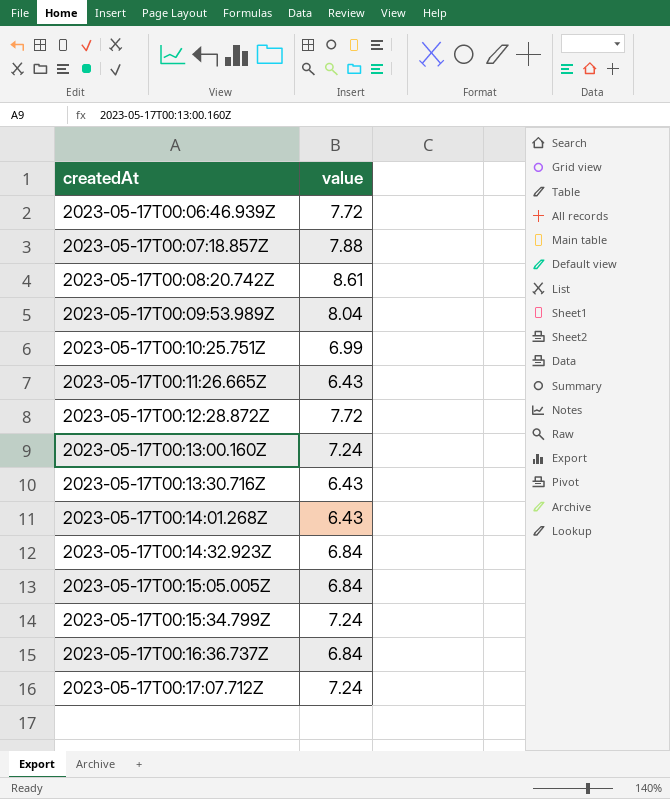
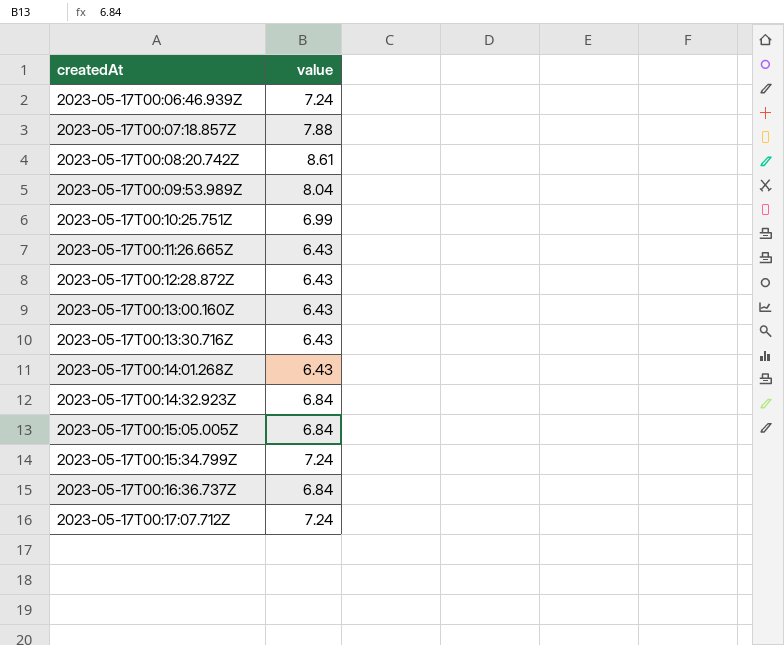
2023-05-17T00:06:46.939Z | value: 7.72 -> 7.24
2023-05-17T00:12:28.872Z | value: 7.72 -> 6.43
2023-05-17T00:13:00.160Z | value: 7.24 -> 6.43

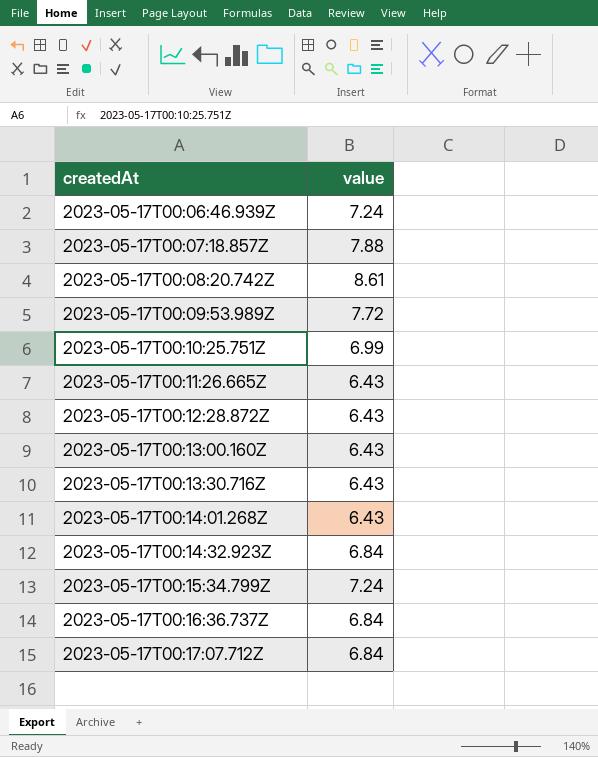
row 2023-05-17T00:15:05.005Z: 6.84 -> none
2023-05-17T00:09:53.989Z | value: 8.04 -> 7.72
2023-05-17T00:17:07.712Z | value: 7.24 -> 6.84

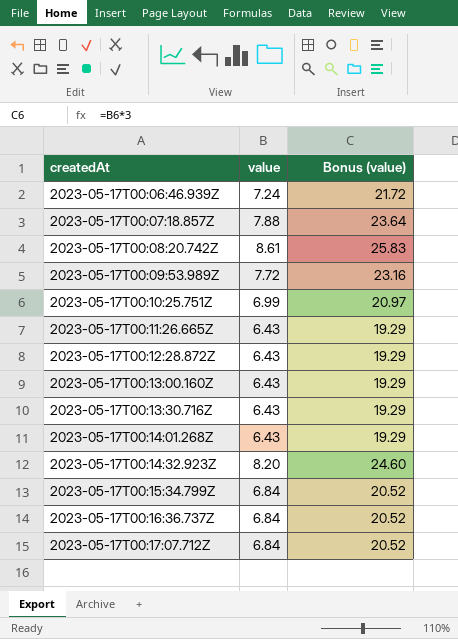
column Bonus (value) | formula: none -> [value] * 3
2023-05-17T00:14:32.923Z | value: 6.84 -> 8.20
2023-05-17T00:15:34.799Z | value: 7.24 -> 6.84

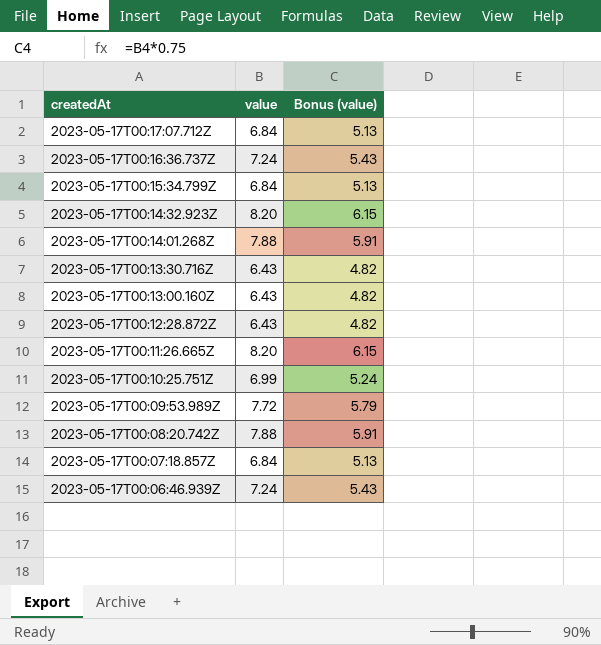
row order: createdAt ascending -> createdAt descending
column Bonus (value) | formula: [value] * 3 -> [value] * 0.75
2023-05-17T00:16:36.737Z | value: 6.84 -> 7.24
2023-05-17T00:14:01.268Z | value: 6.43 -> 7.88
2023-05-17T00:11:26.665Z | value: 6.43 -> 8.20
2023-05-17T00:08:20.742Z | value: 8.61 -> 7.88
2023-05-17T00:07:18.857Z | value: 7.88 -> 6.84

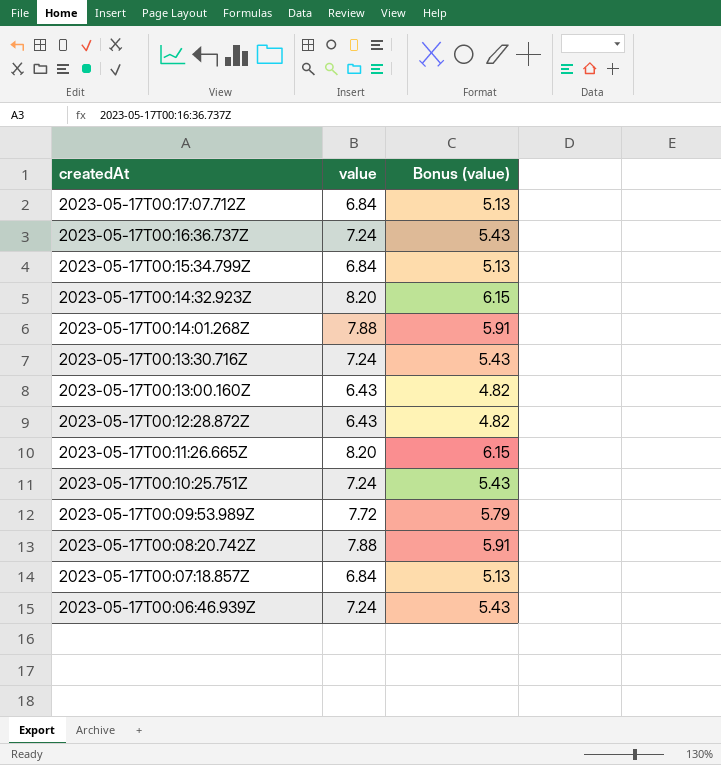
2023-05-17T00:13:30.716Z | value: 6.43 -> 7.24
2023-05-17T00:13:30.716Z | Bonus (value): 4.82 -> 5.43
2023-05-17T00:10:25.751Z | value: 6.99 -> 7.24
2023-05-17T00:10:25.751Z | Bonus (value): 5.24 -> 5.43

